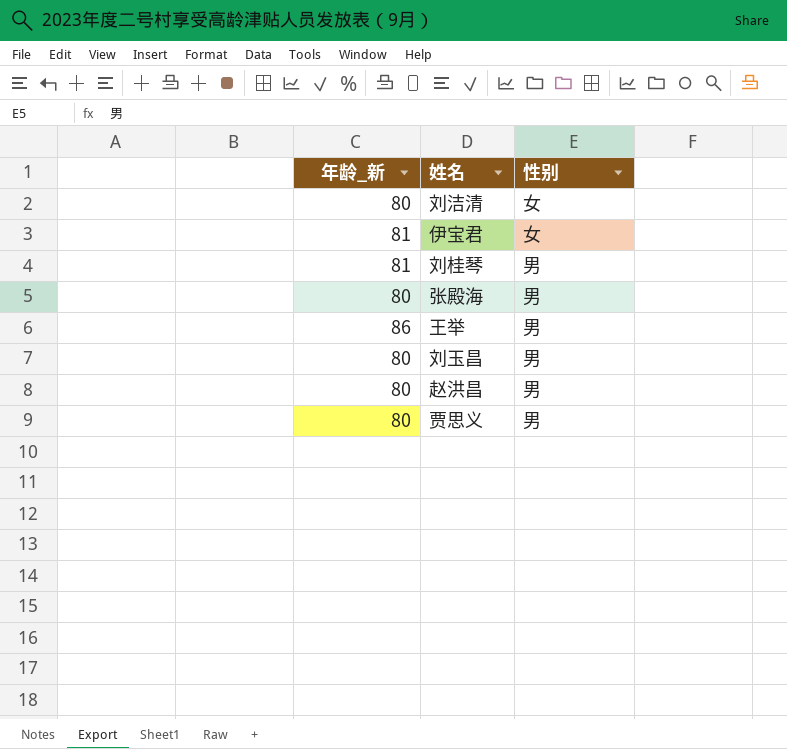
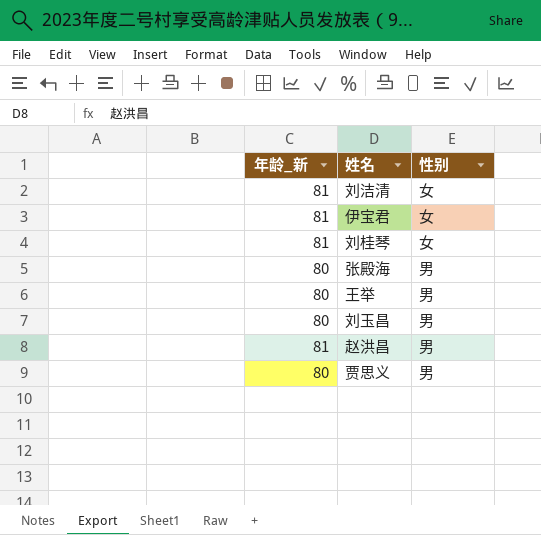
刘洁清 | 年龄_新: 80 -> 81
刘桂琴 | 性别: 男 -> 女
王举 | 年龄_新: 86 -> 80
赵洪昌 | 年龄_新: 80 -> 81

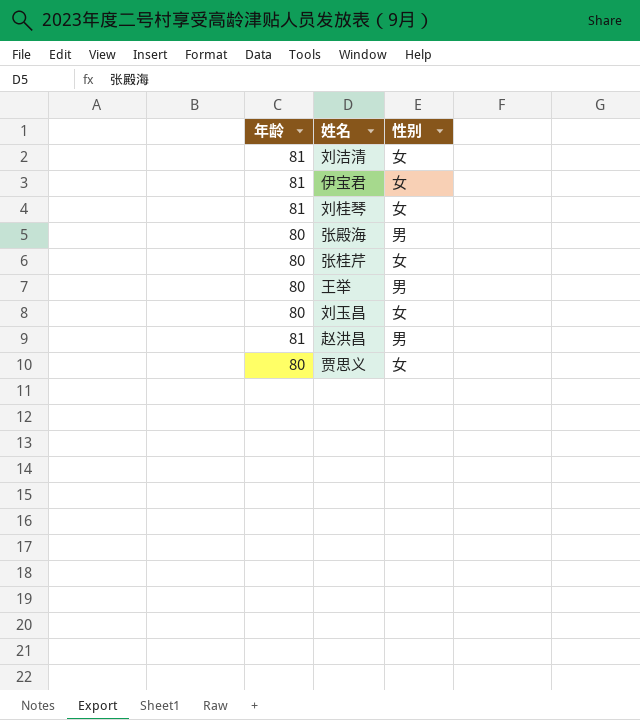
column name: 年龄_新 -> 年龄
row 张桂芹: none -> 80 | 女
刘玉昌 | 性别: 男 -> 女
贾思义 | 性别: 男 -> 女

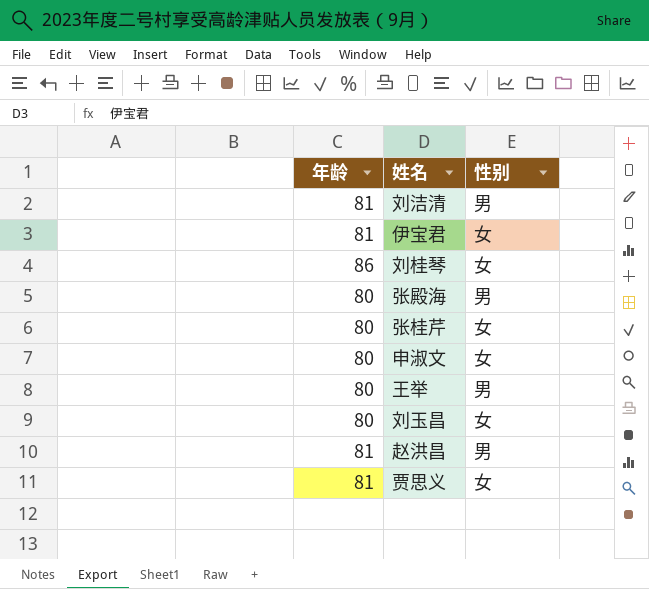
刘洁清 | 性别: 女 -> 男
刘桂琴 | 年龄: 81 -> 86
row 申淑文: none -> 80 | 女
贾思义 | 年龄: 80 -> 81

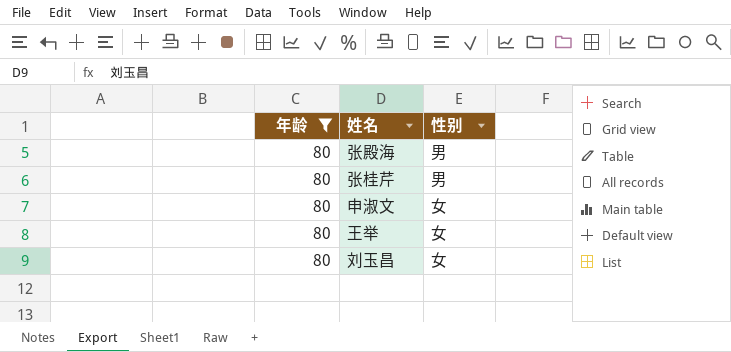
filter: none -> 年龄 = 80
张桂芹 | 性别: 女 -> 男
王举 | 性别: 男 -> 女

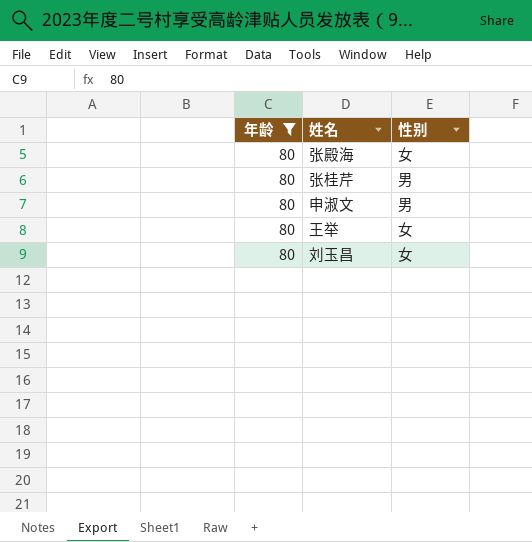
张殿海 | 性别: 男 -> 女
申淑文 | 性别: 女 -> 男

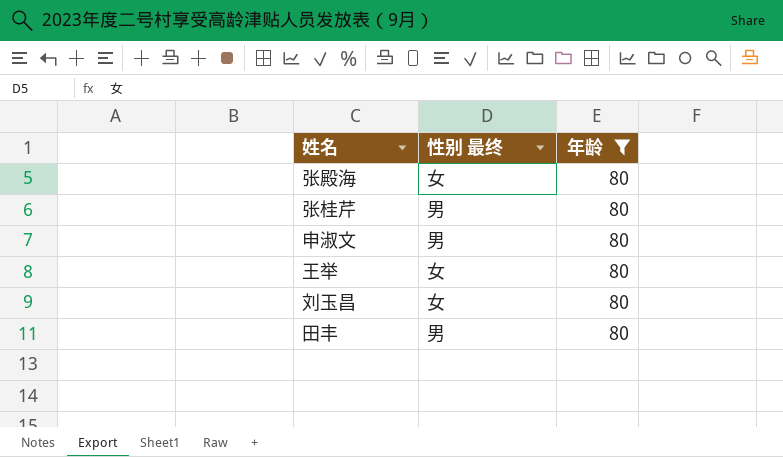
column name: 性别 -> 性别 最终
column 年龄 | position: 1 -> 3
row 田丰: none -> 男 | 80

